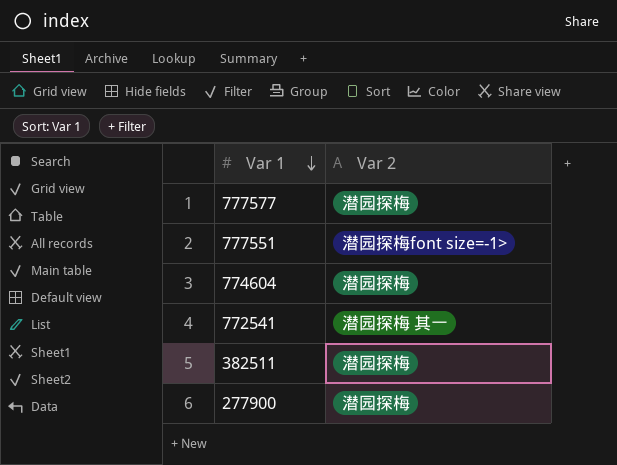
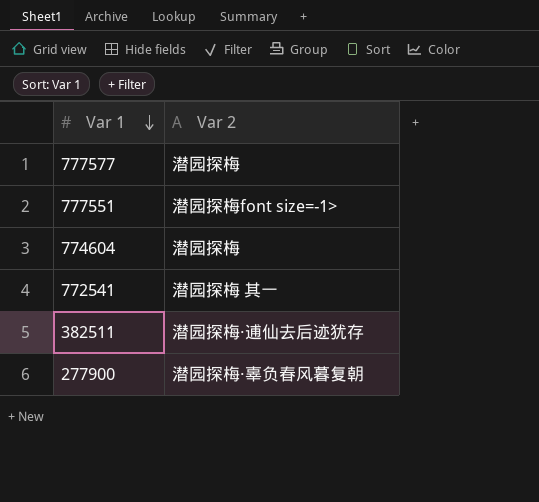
382511 | Var 2: 潜园探梅 -> 潜园探梅·逋仙去后迹犹存
277900 | Var 2: 潜园探梅 -> 潜园探梅·辜负春风暮复朝

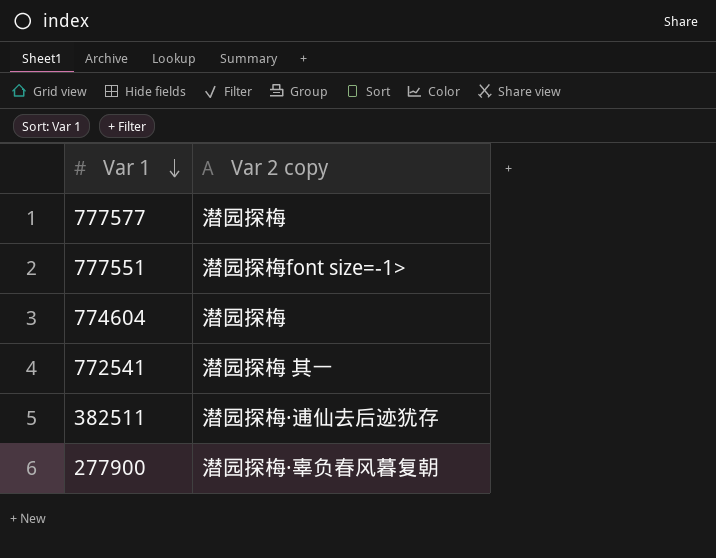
column name: Var 2 -> Var 2 copy

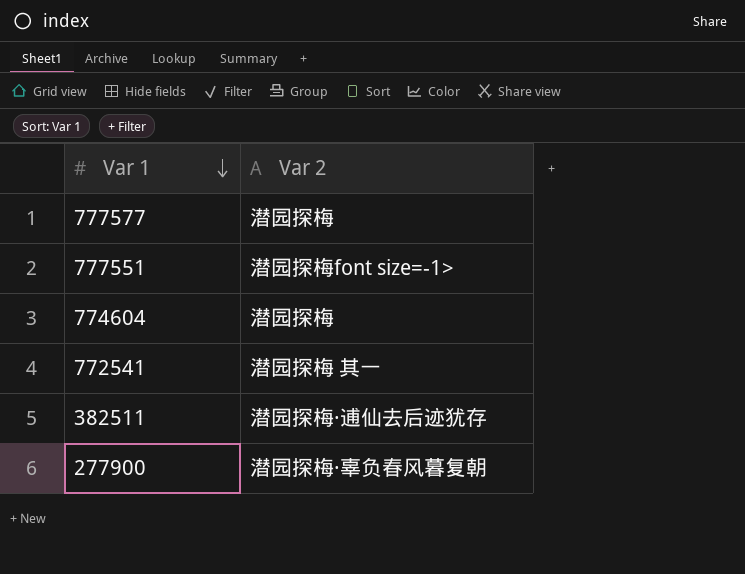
column name: Var 2 copy -> Var 2

